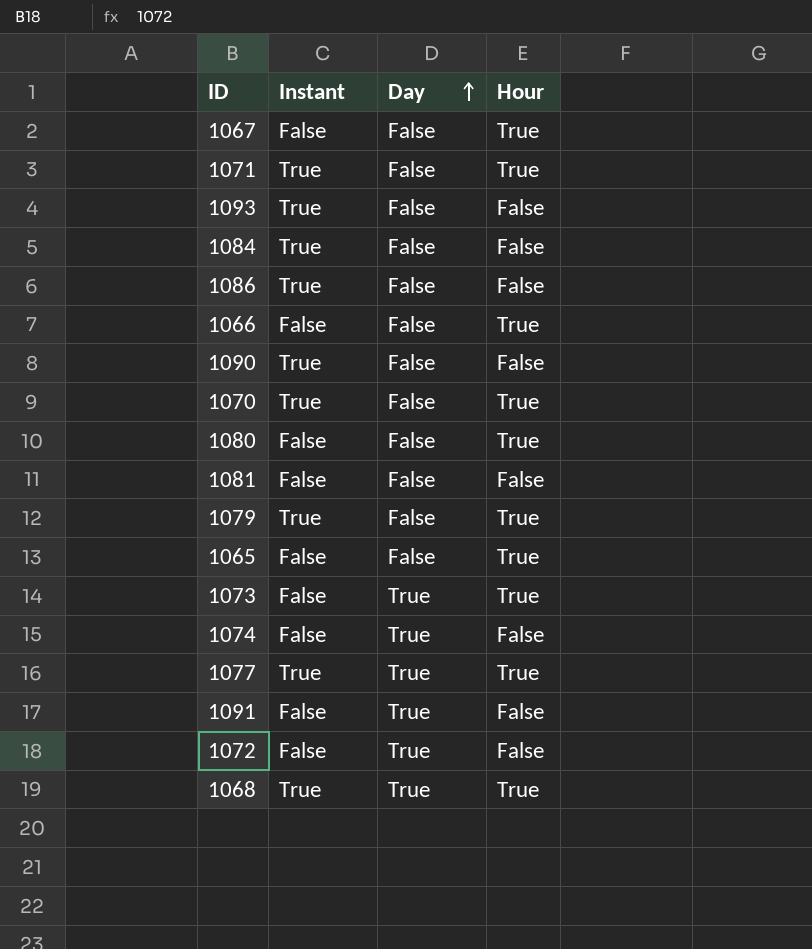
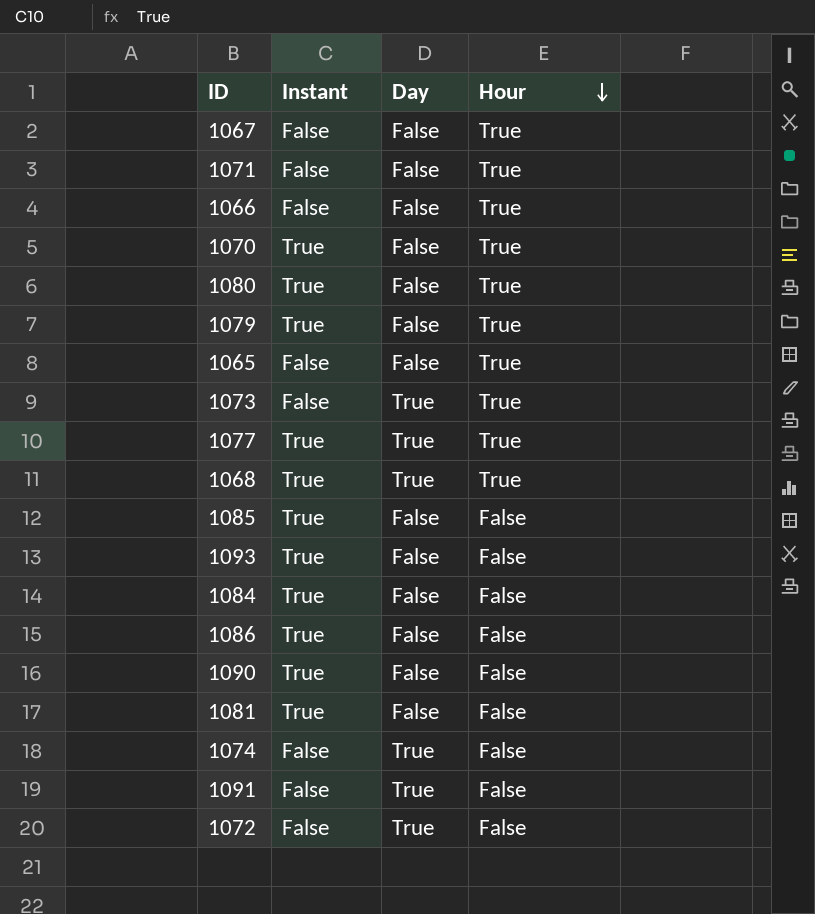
row order: Day ascending -> Hour descending
1071 | Instant: True -> False
1080 | Instant: False -> True
row 1085: none -> True | False | False
1081 | Instant: False -> True

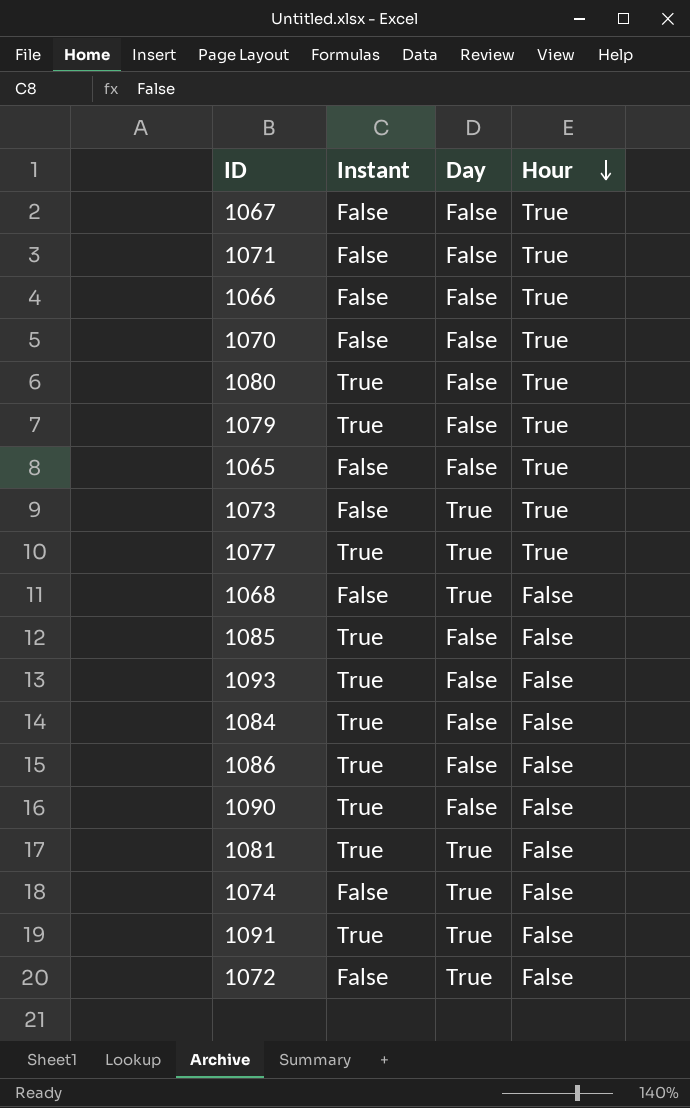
1070 | Instant: True -> False
1068 | Instant: True -> False
1068 | Hour: True -> False
1081 | Day: False -> True
1091 | Instant: False -> True

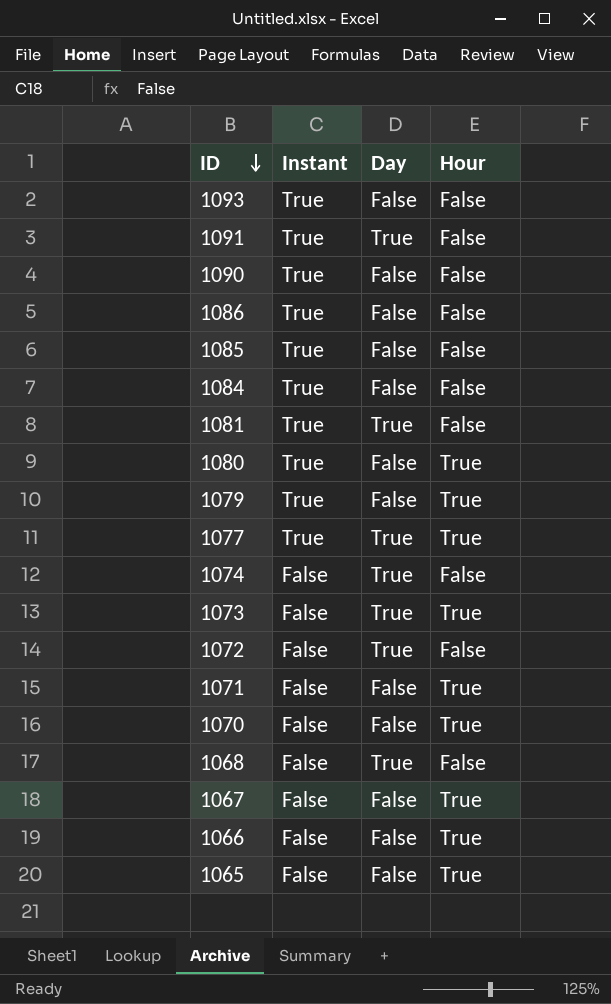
row order: Hour descending -> ID descending

